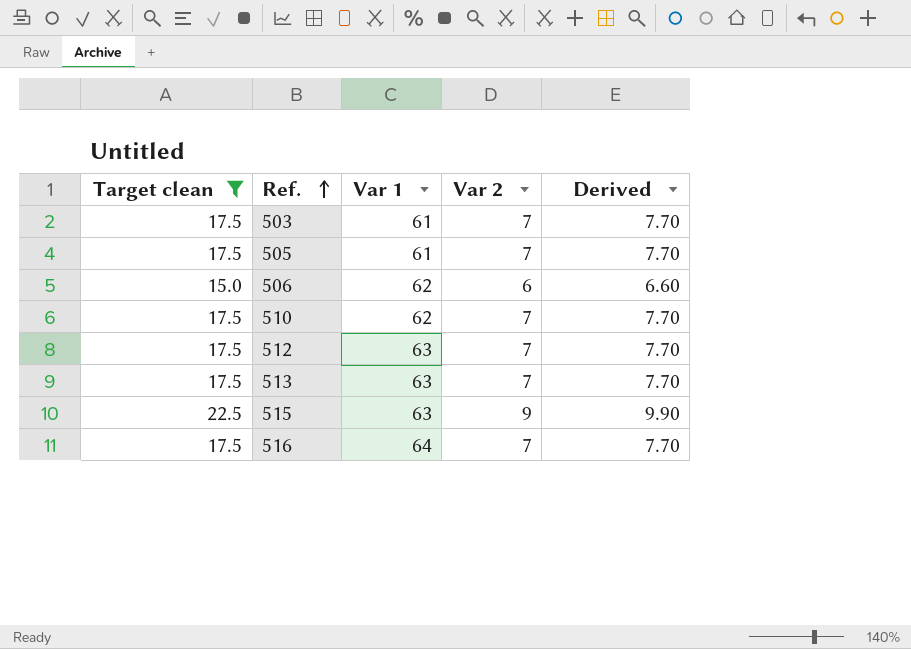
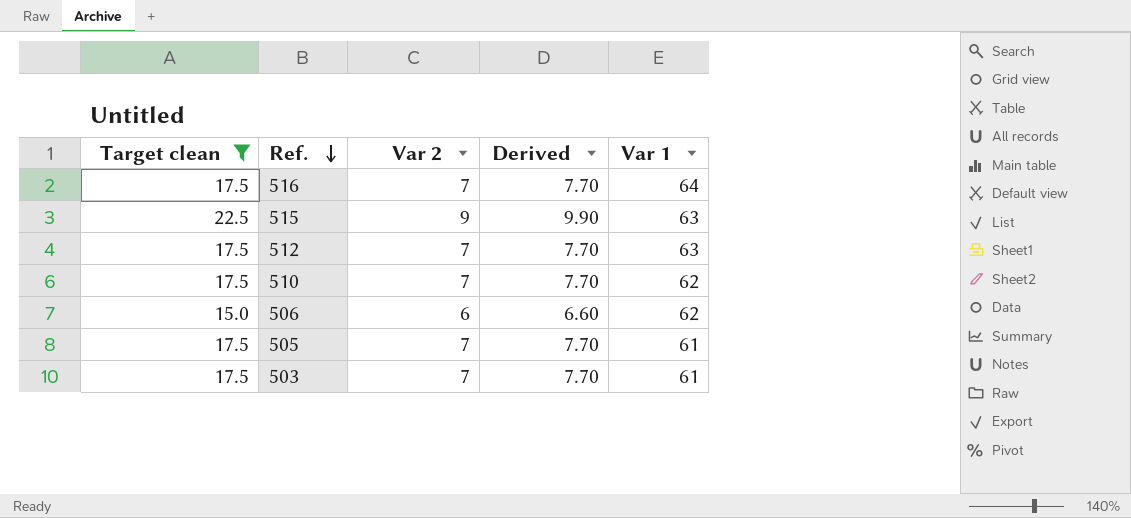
row order: Ref. ascending -> Ref. descending
column Var 1 | position: 3 -> 5
row 513: 17.5 | 63 | 7 | 7.70 -> none

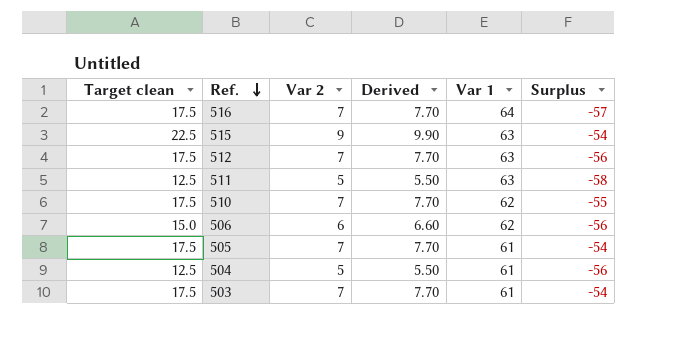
filter: Target clean != 12.5 -> none
column Surplus | formula: none -> [Var 2] - [Var 1]

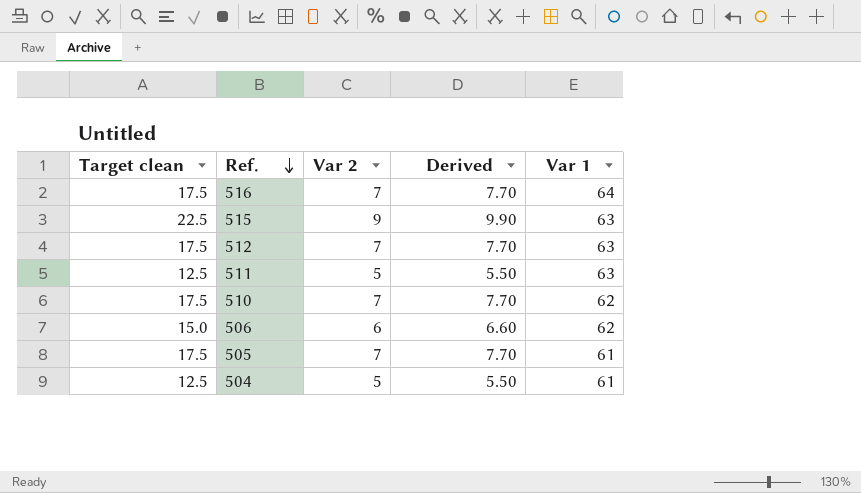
column Surplus | formula: [Var 2] - [Var 1] -> none
row 503: 17.5 | 7 | 7.70 | 61 | -54 -> none

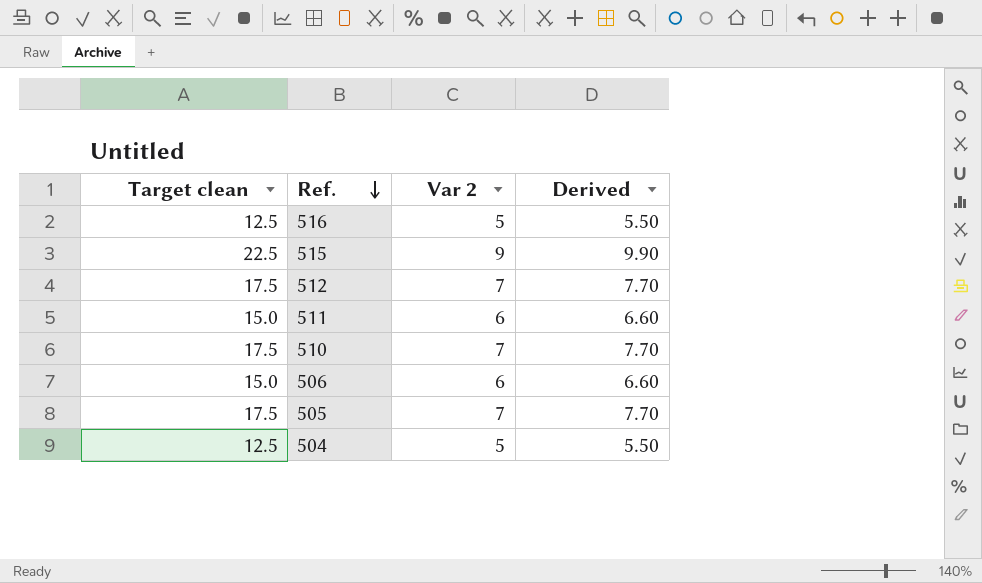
column Var 1 | position: 5 -> none
516 | Target clean: 17.5 -> 12.5
516 | Var 2: 7 -> 5
516 | Derived: 7.70 -> 5.50
511 | Target clean: 12.5 -> 15.0
511 | Var 2: 5 -> 6
511 | Derived: 5.50 -> 6.60

